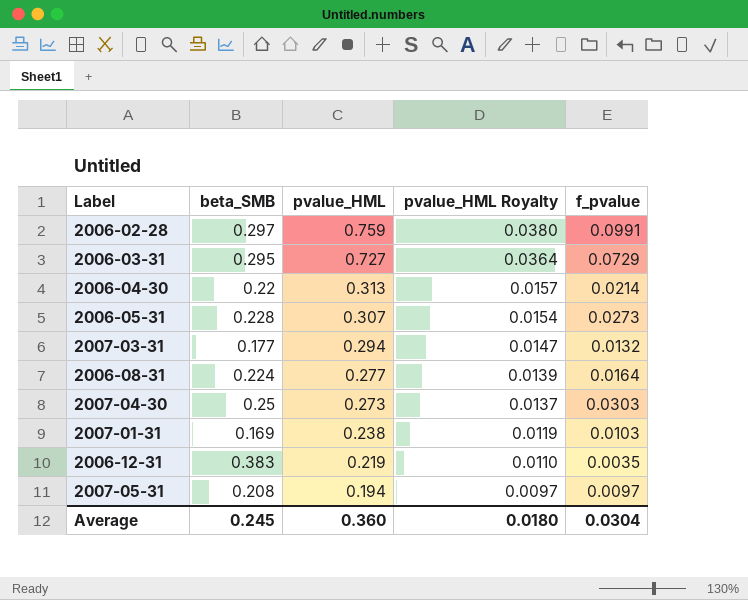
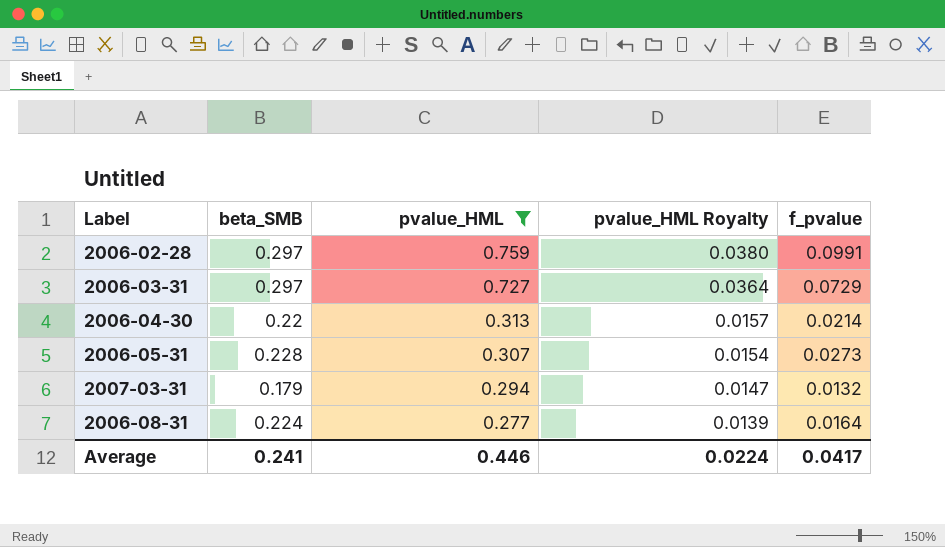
filter: none -> pvalue_HML >= 0.277
2006-03-31 | beta_SMB: 0.295 -> 0.297
2007-03-31 | beta_SMB: 0.177 -> 0.179
Average | beta_SMB: 0.245 -> 0.241
Average | pvalue_HML: 0.360 -> 0.446
Average | pvalue_HML Royalty: 0.0180 -> 0.0224
Average | f_pvalue: 0.0304 -> 0.0417

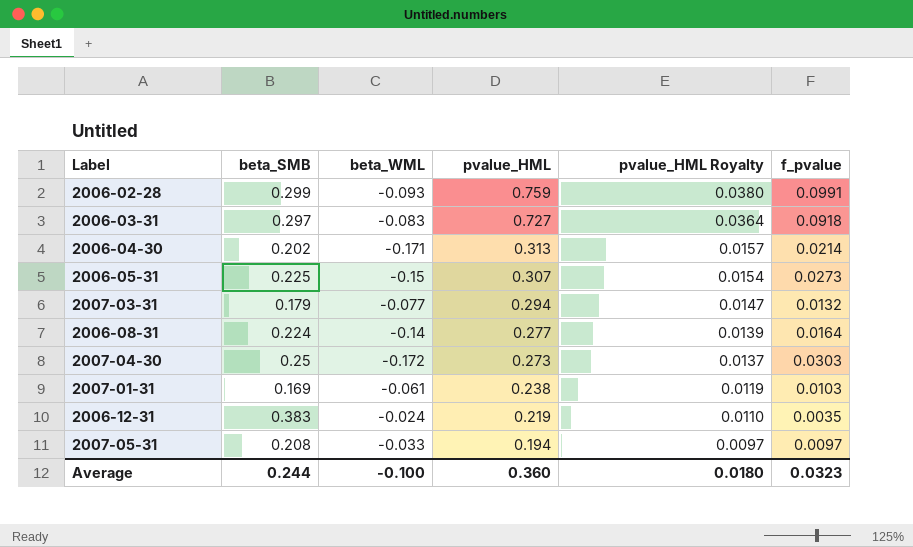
filter: pvalue_HML >= 0.277 -> none
column beta_WML | position: none -> 3
2006-02-28 | beta_SMB: 0.297 -> 0.299
2006-03-31 | f_pvalue: 0.0729 -> 0.0918
2006-04-30 | beta_SMB: 0.22 -> 0.202
2006-05-31 | beta_SMB: 0.228 -> 0.225
Average | beta_SMB: 0.241 -> 0.244
Average | pvalue_HML: 0.446 -> 0.360
Average | pvalue_HML Royalty: 0.0224 -> 0.0180
Average | f_pvalue: 0.0417 -> 0.0323

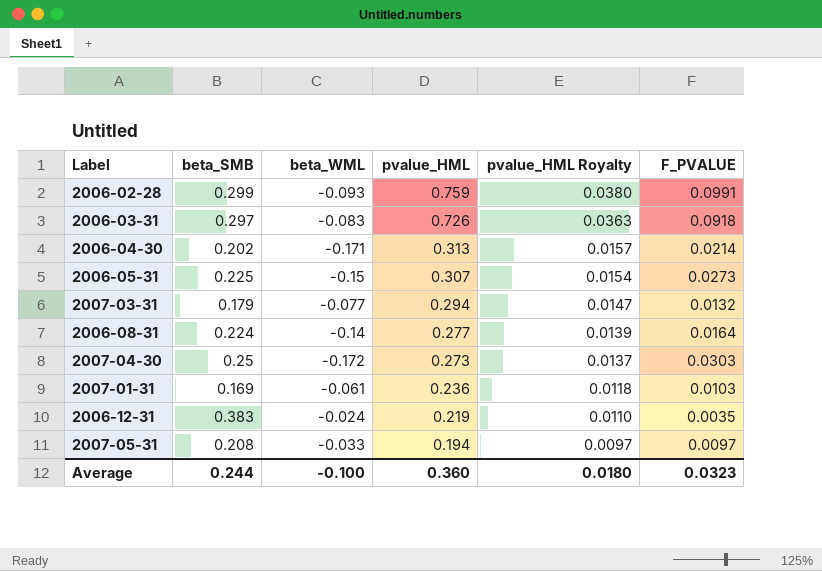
column name: f_pvalue -> F_PVALUE
2006-03-31 | pvalue_HML: 0.727 -> 0.726
2006-03-31 | pvalue_HML Royalty: 0.0364 -> 0.0363
2007-01-31 | pvalue_HML: 0.238 -> 0.236
2007-01-31 | pvalue_HML Royalty: 0.0119 -> 0.0118

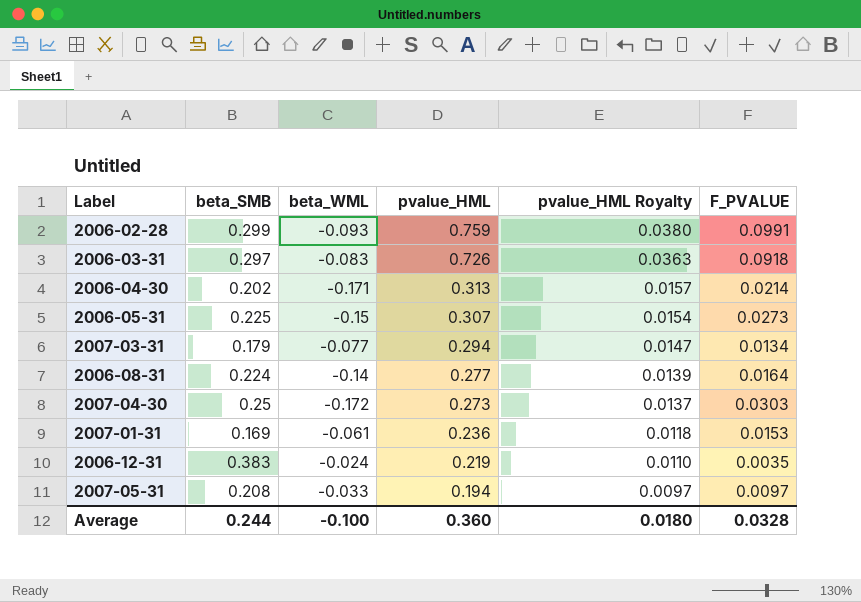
2007-03-31 | F_PVALUE: 0.0132 -> 0.0134
2007-01-31 | F_PVALUE: 0.0103 -> 0.0153
Average | F_PVALUE: 0.0323 -> 0.0328

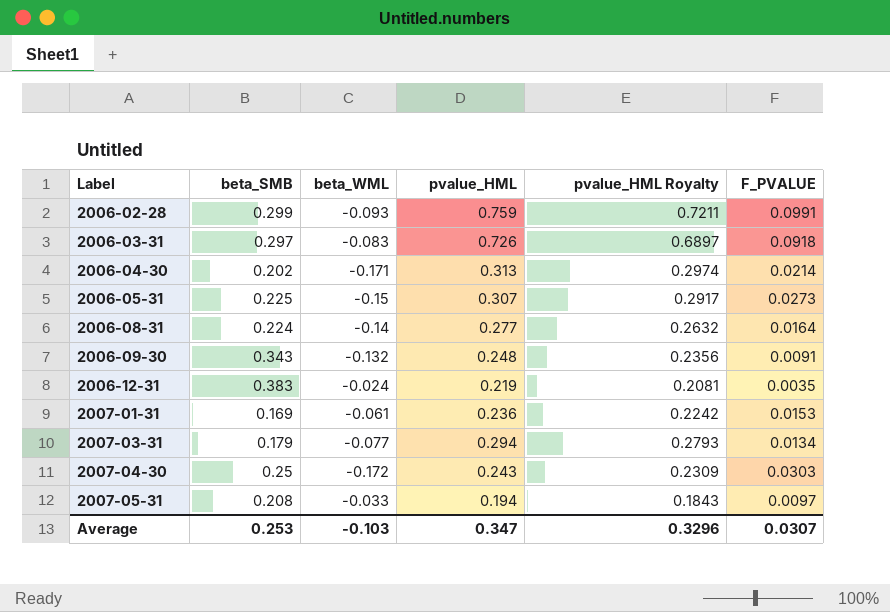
row order: pvalue_HML descending -> Label ascending
column pvalue_HML Royalty | formula: [pvalue_HML] * 0.05 -> [pvalue_HML] * 0.95
row 2006-09-30: none -> 0.343 | -0.132 | 0.248 | 0.2356 | 0.0091
2007-04-30 | pvalue_HML: 0.273 -> 0.243
Average | beta_SMB: 0.244 -> 0.253
Average | beta_WML: -0.100 -> -0.103
Average | pvalue_HML: 0.360 -> 0.347
Average | pvalue_HML Royalty: 0.0180 -> 0.3296
Average | F_PVALUE: 0.0328 -> 0.0307

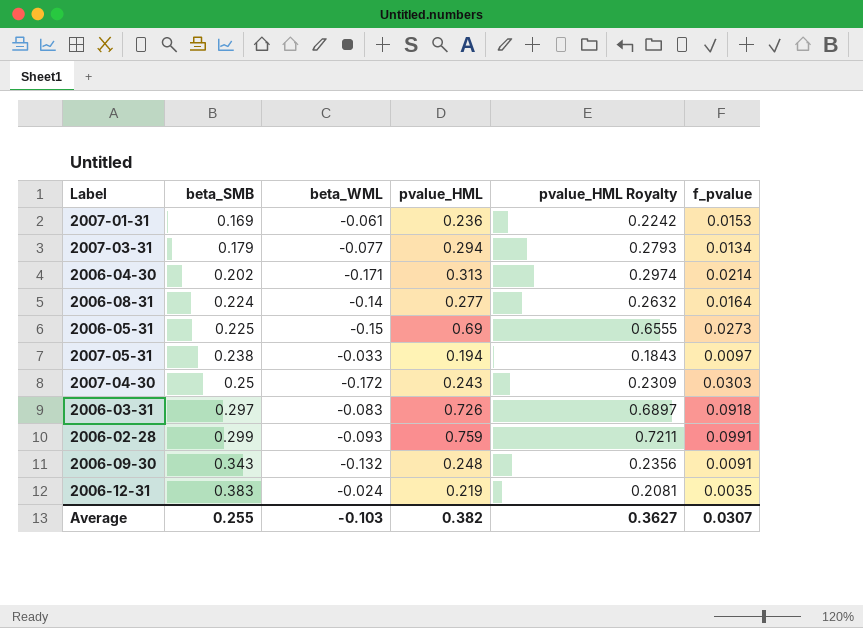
row order: Label ascending -> beta_SMB ascending
column name: F_PVALUE -> f_pvalue
2006-05-31 | pvalue_HML: 0.307 -> 0.69
2006-05-31 | pvalue_HML Royalty: 0.2917 -> 0.6555
2007-05-31 | beta_SMB: 0.208 -> 0.238
Average | beta_SMB: 0.253 -> 0.255
Average | pvalue_HML: 0.347 -> 0.382
Average | pvalue_HML Royalty: 0.3296 -> 0.3627

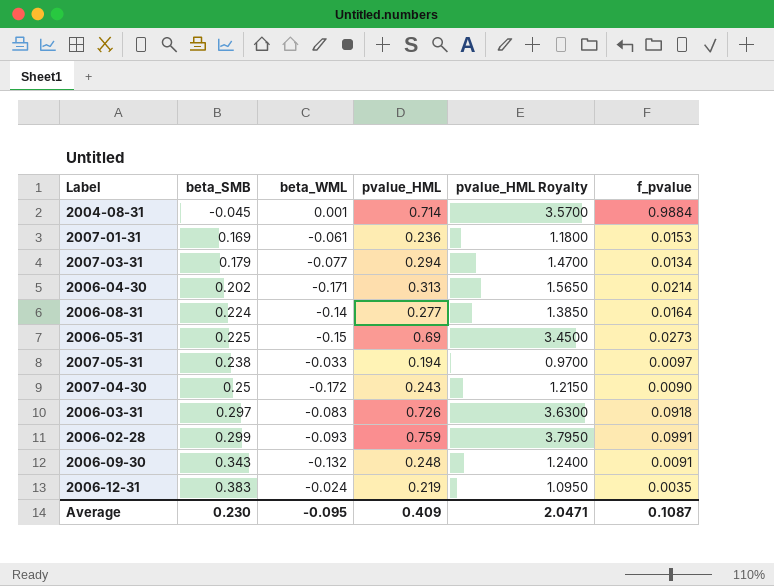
column pvalue_HML Royalty | formula: [pvalue_HML] * 0.95 -> [pvalue_HML] * 5
row 2004-08-31: none -> -0.045 | 0.001 | 0.714 | 3.5700 | 0.9884
2007-04-30 | f_pvalue: 0.0303 -> 0.0090
Average | beta_SMB: 0.255 -> 0.230
Average | beta_WML: -0.103 -> -0.095
Average | pvalue_HML: 0.382 -> 0.409
Average | pvalue_HML Royalty: 0.3627 -> 2.0471
Average | f_pvalue: 0.0307 -> 0.1087

